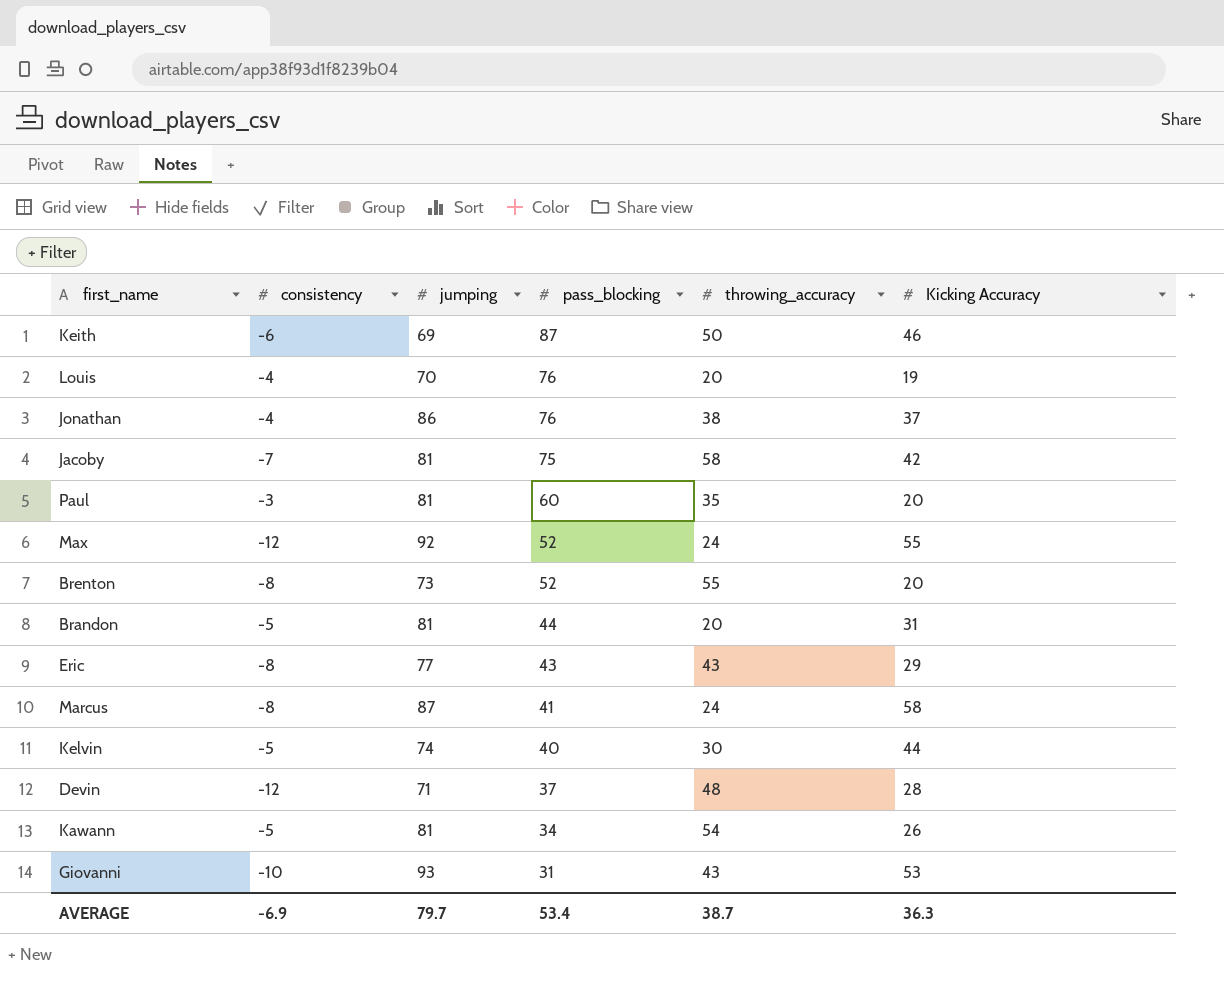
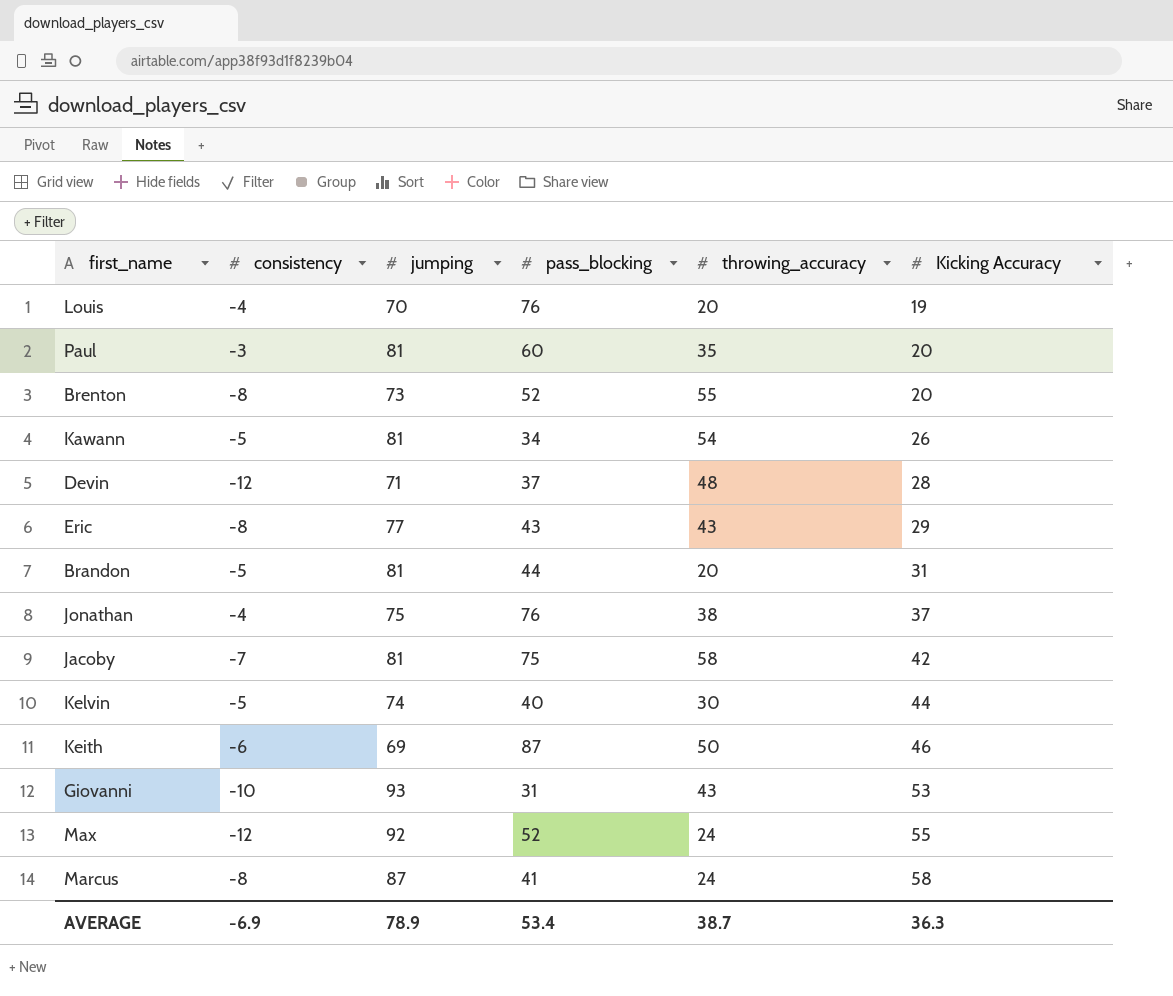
row order: pass_blocking descending -> Kicking Accuracy ascending
Jonathan | jumping: 86 -> 75
AVERAGE | jumping: 79.7 -> 78.9

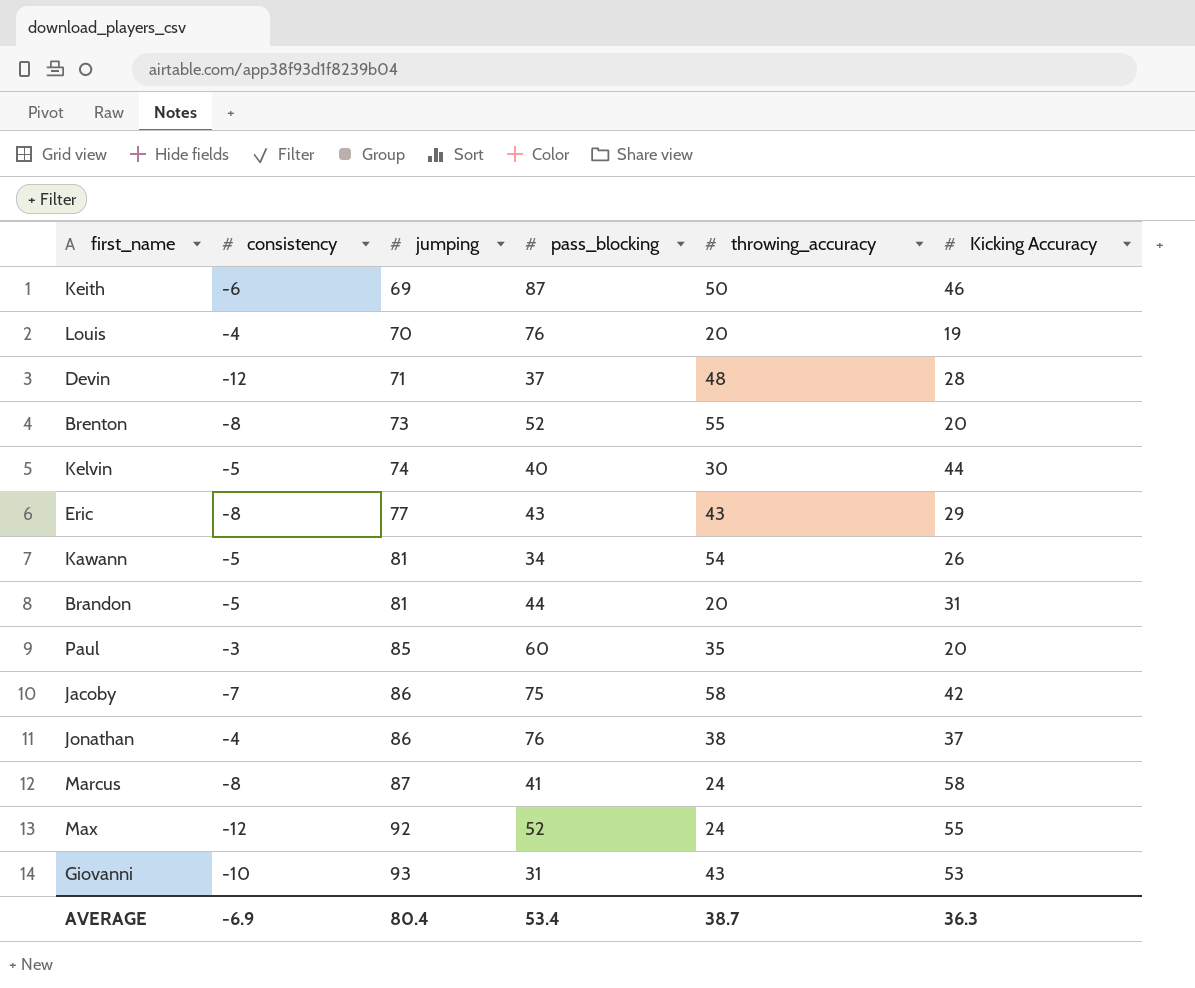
row order: Kicking Accuracy ascending -> jumping ascending
Paul | jumping: 81 -> 85
Jacoby | jumping: 81 -> 86
Jonathan | jumping: 75 -> 86
AVERAGE | jumping: 78.9 -> 80.4

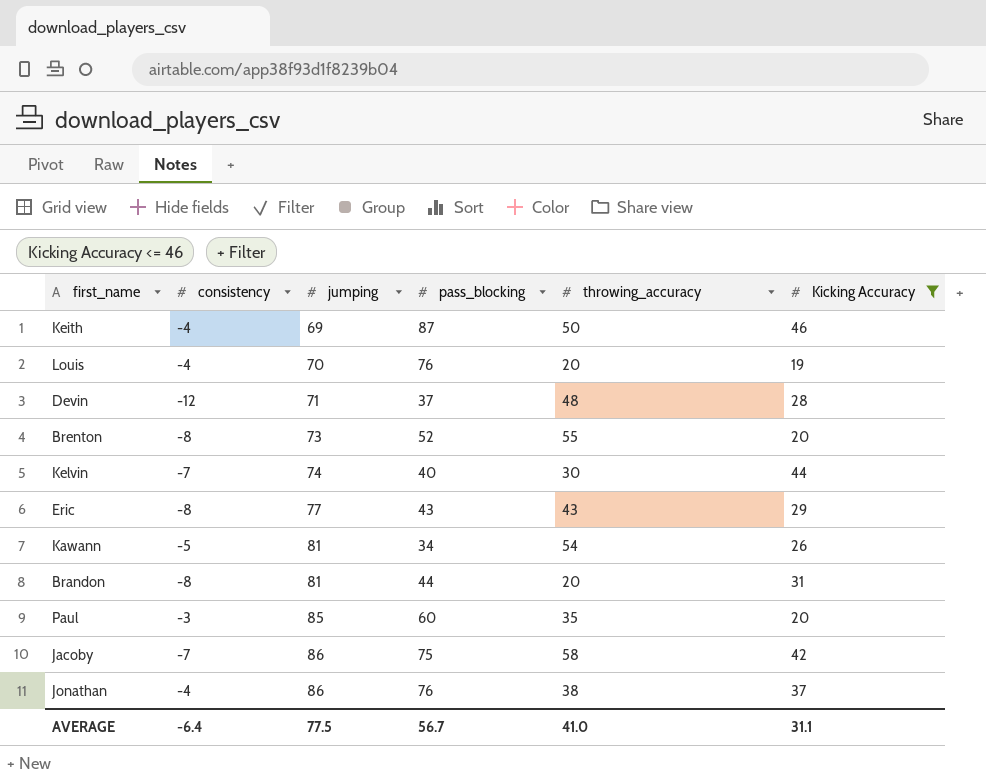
filter: none -> Kicking Accuracy <= 46
Keith | consistency: -6 -> -4
Kelvin | consistency: -5 -> -7
Brandon | consistency: -5 -> -8
AVERAGE | consistency: -6.9 -> -6.4
AVERAGE | jumping: 80.4 -> 77.5
AVERAGE | pass_blocking: 53.4 -> 56.7
AVERAGE | throwing_accuracy: 38.7 -> 41.0
AVERAGE | Kicking Accuracy: 36.3 -> 31.1

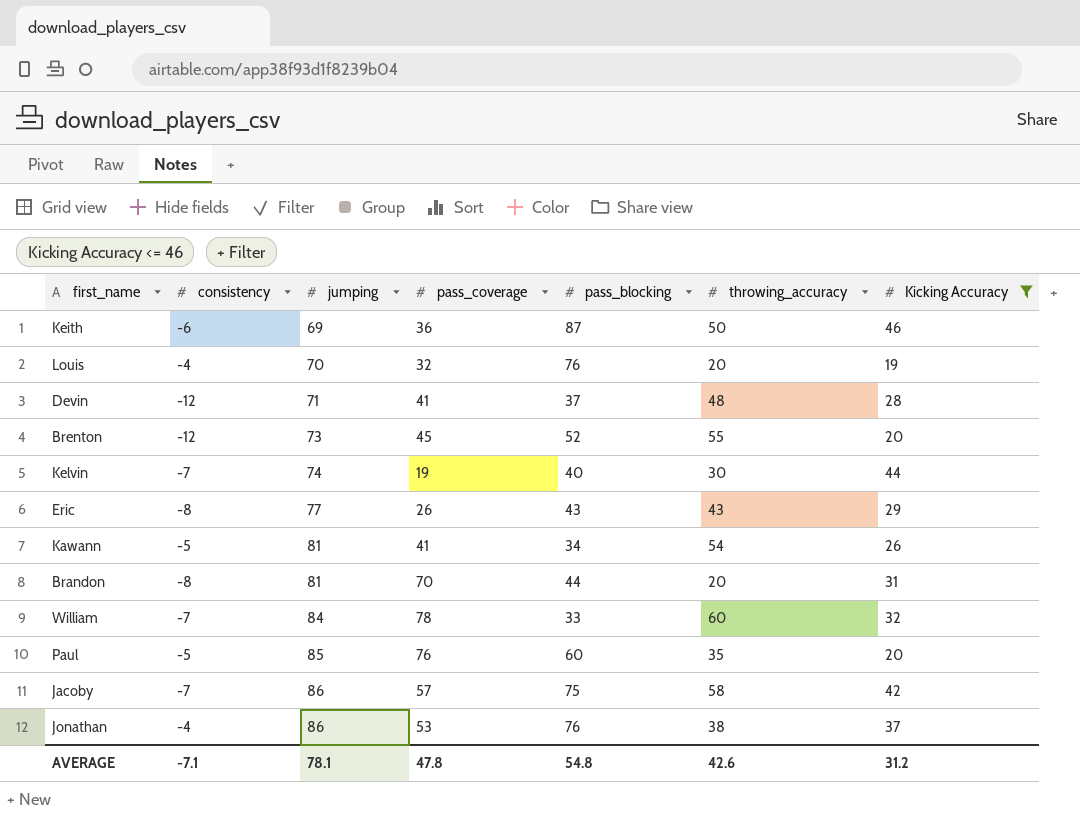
column pass_coverage | position: none -> 4
Keith | consistency: -4 -> -6
Brenton | consistency: -8 -> -12
row William: none -> -7 | 84 | 78 | 33 | 60 | 32
Paul | consistency: -3 -> -5
AVERAGE | consistency: -6.4 -> -7.1
AVERAGE | jumping: 77.5 -> 78.1
AVERAGE | pass_blocking: 56.7 -> 54.8
AVERAGE | throwing_accuracy: 41.0 -> 42.6
AVERAGE | Kicking Accuracy: 31.1 -> 31.2

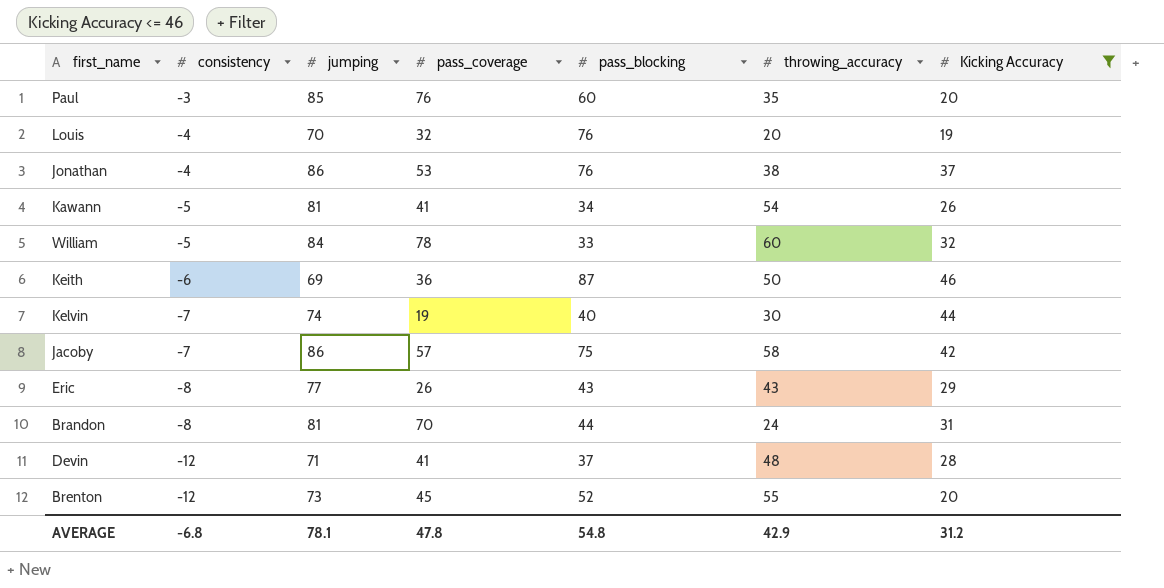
row order: jumping ascending -> consistency descending
Paul | consistency: -5 -> -3
William | consistency: -7 -> -5
Brandon | throwing_accuracy: 20 -> 24
AVERAGE | consistency: -7.1 -> -6.8
AVERAGE | throwing_accuracy: 42.6 -> 42.9

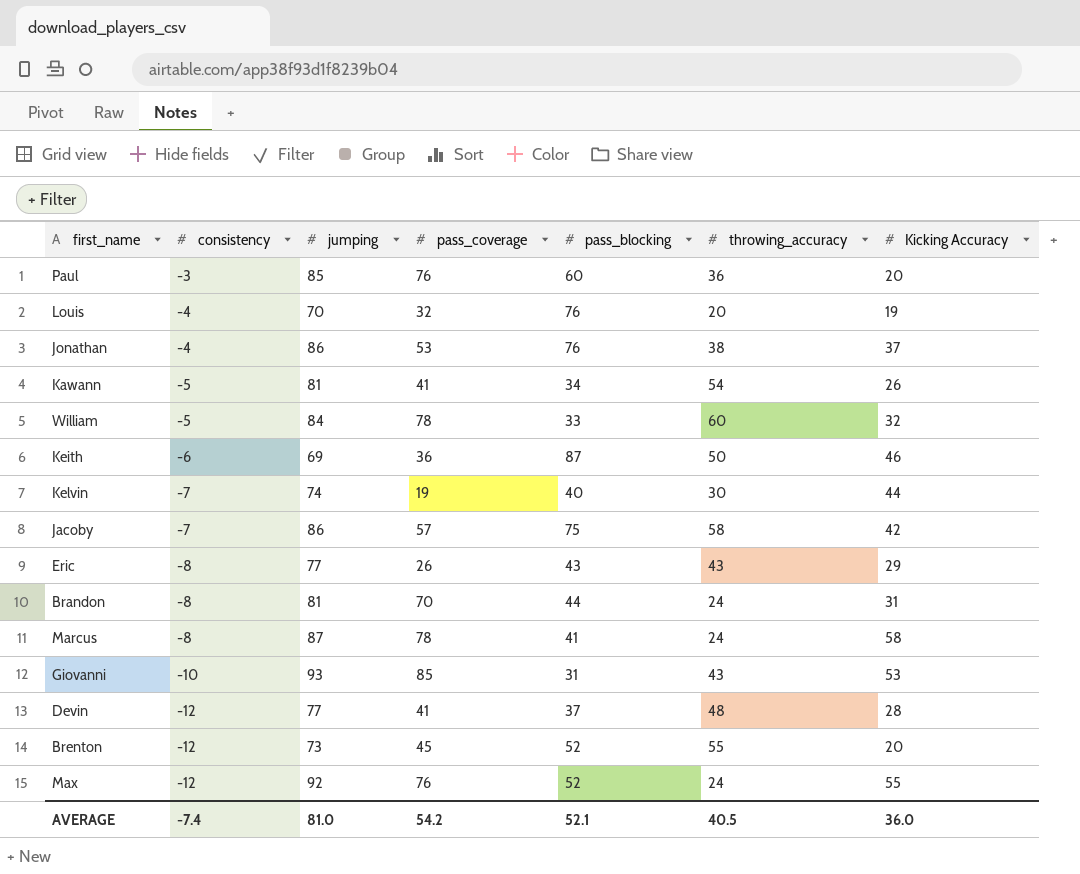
filter: Kicking Accuracy <= 46 -> none
Paul | throwing_accuracy: 35 -> 36
Devin | jumping: 71 -> 77
AVERAGE | consistency: -6.8 -> -7.4
AVERAGE | jumping: 78.1 -> 81.0
AVERAGE | pass_coverage: 47.8 -> 54.2
AVERAGE | pass_blocking: 54.8 -> 52.1
AVERAGE | throwing_accuracy: 42.9 -> 40.5
AVERAGE | Kicking Accuracy: 31.2 -> 36.0

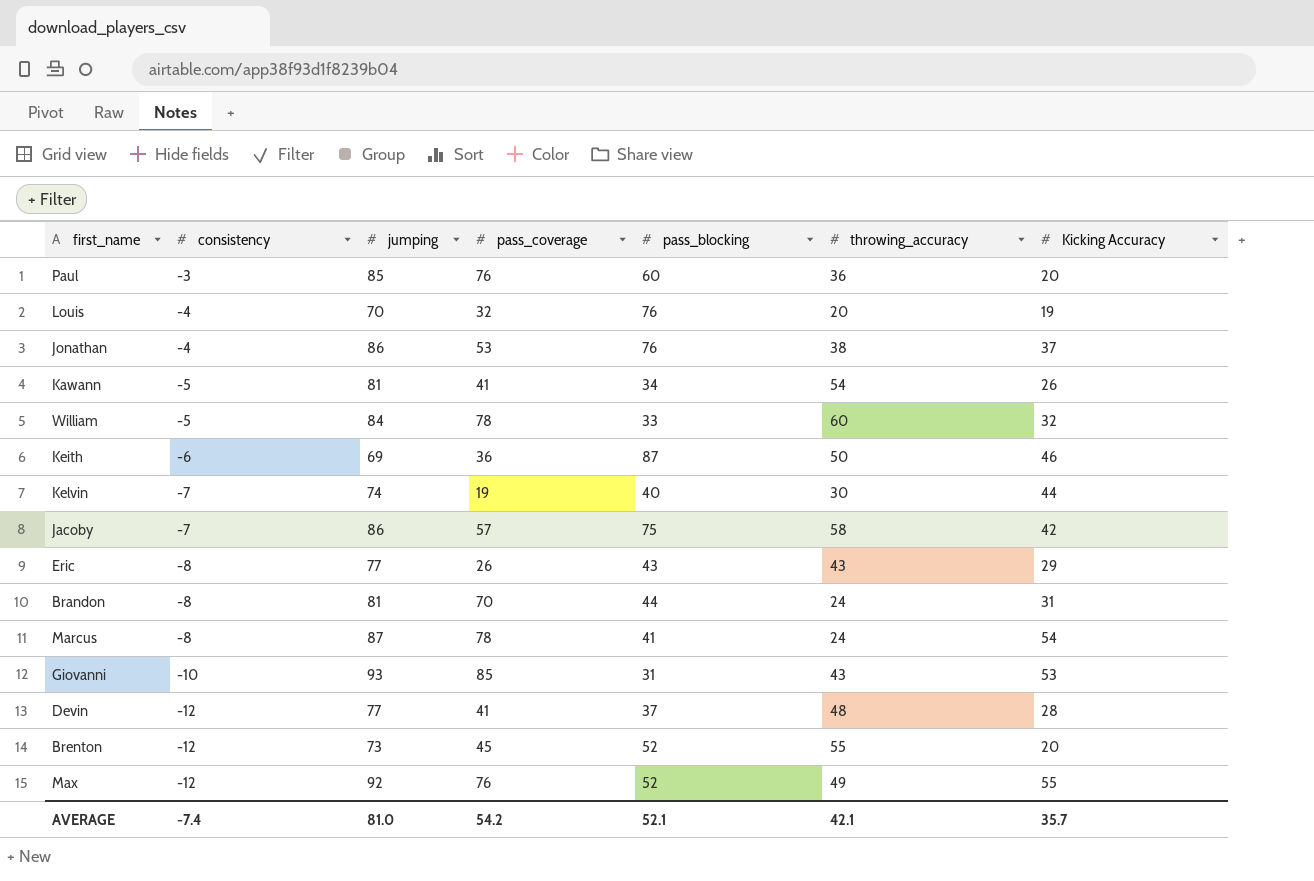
Marcus | Kicking Accuracy: 58 -> 54
Max | throwing_accuracy: 24 -> 49
AVERAGE | throwing_accuracy: 40.5 -> 42.1
AVERAGE | Kicking Accuracy: 36.0 -> 35.7

